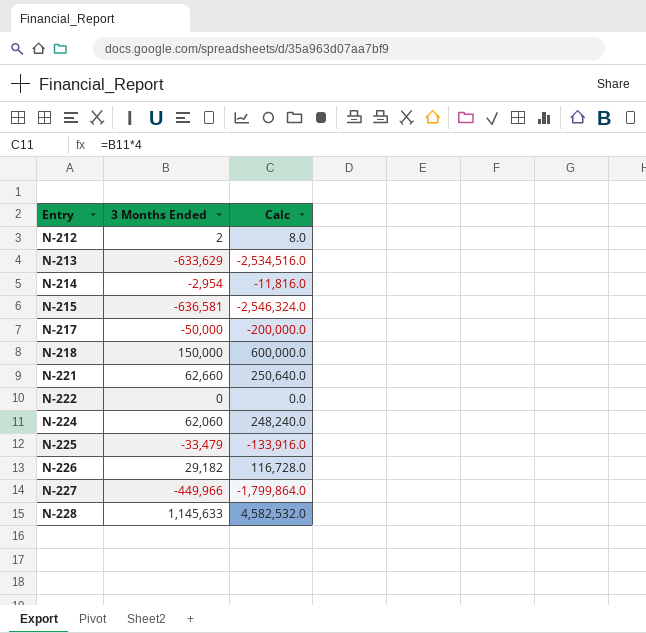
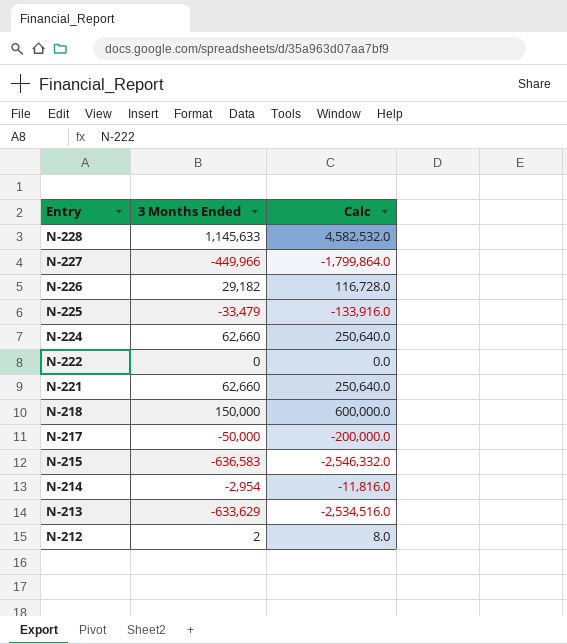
row order: Entry ascending -> Entry descending
N-224 | 3 Months Ended: 62,060 -> 62,660
N-224 | Calc: 248,240.0 -> 250,640.0
N-215 | 3 Months Ended: -636,581 -> -636,583
N-215 | Calc: -2,546,324.0 -> -2,546,332.0

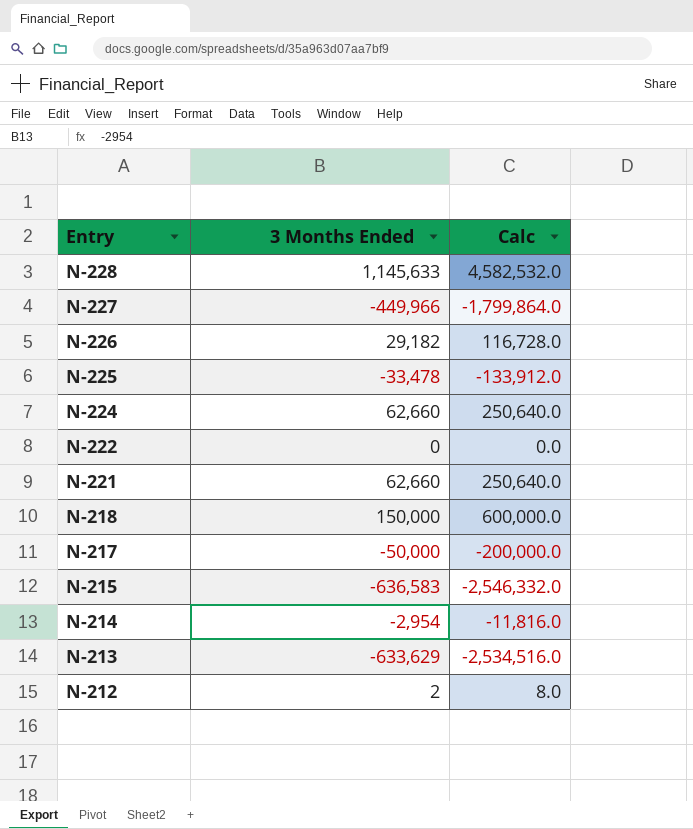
N-225 | 3 Months Ended: -33,479 -> -33,478
N-225 | Calc: -133,916.0 -> -133,912.0

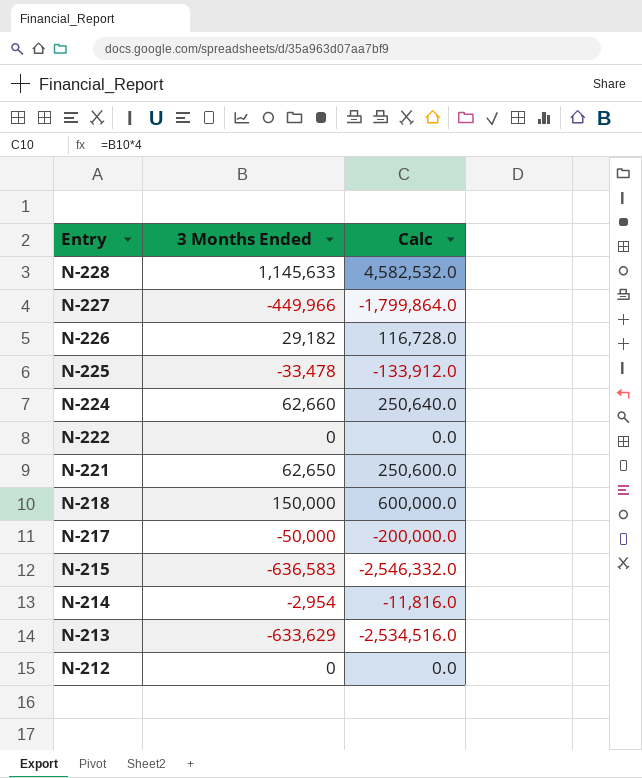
N-221 | 3 Months Ended: 62,660 -> 62,650
N-221 | Calc: 250,640.0 -> 250,600.0
N-212 | 3 Months Ended: 2 -> 0
N-212 | Calc: 8.0 -> 0.0

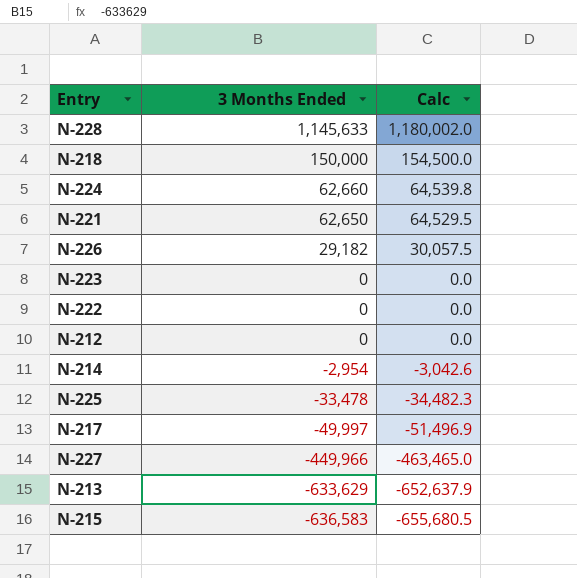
row order: Entry descending -> 3 Months Ended descending
column Calc | formula: [3 Months Ended] * 4 -> [3 Months Ended] * 1.03
row N-223: none -> 0 | 0.0
N-217 | 3 Months Ended: -50,000 -> -49,997

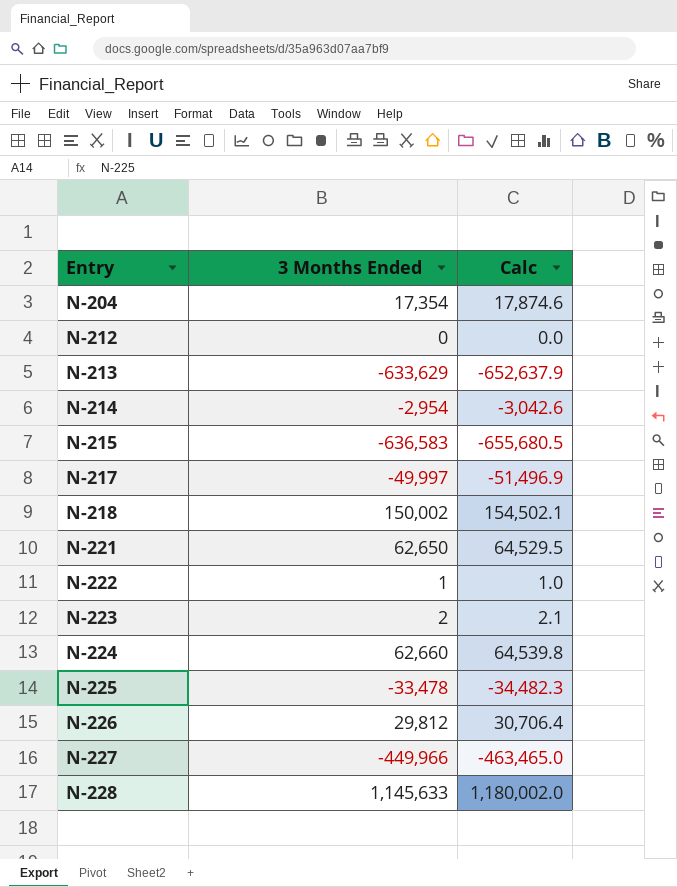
row order: 3 Months Ended descending -> Entry ascending
row N-204: none -> 17,354 | 17,874.6
N-218 | 3 Months Ended: 150,000 -> 150,002
N-218 | Calc: 154,500.0 -> 154,502.1
N-222 | 3 Months Ended: 0 -> 1
N-222 | Calc: 0.0 -> 1.0
N-223 | 3 Months Ended: 0 -> 2
N-223 | Calc: 0.0 -> 2.1
N-226 | 3 Months Ended: 29,182 -> 29,812
N-226 | Calc: 30,057.5 -> 30,706.4

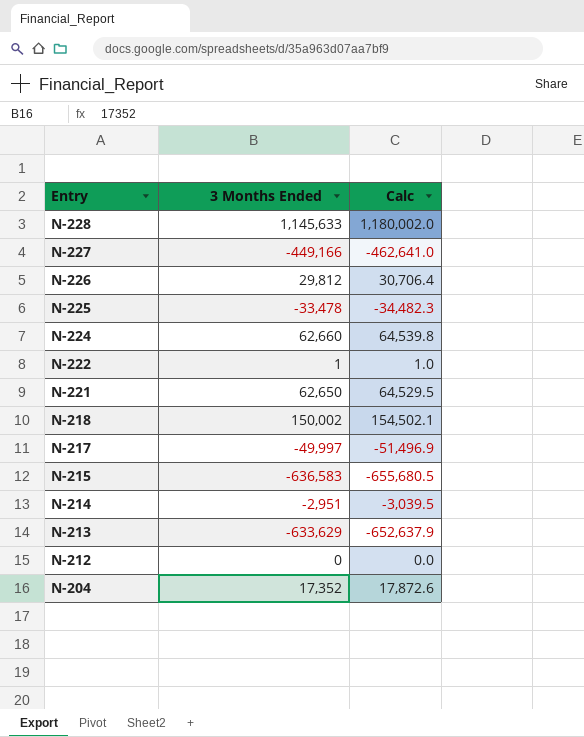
row order: Entry ascending -> Entry descending
row N-223: 2 | 2.1 -> none
N-227 | 3 Months Ended: -449,966 -> -449,166
N-227 | Calc: -463,465.0 -> -462,641.0
N-214 | 3 Months Ended: -2,954 -> -2,951
N-214 | Calc: -3,042.6 -> -3,039.5
N-204 | 3 Months Ended: 17,354 -> 17,352
N-204 | Calc: 17,874.6 -> 17,872.6

